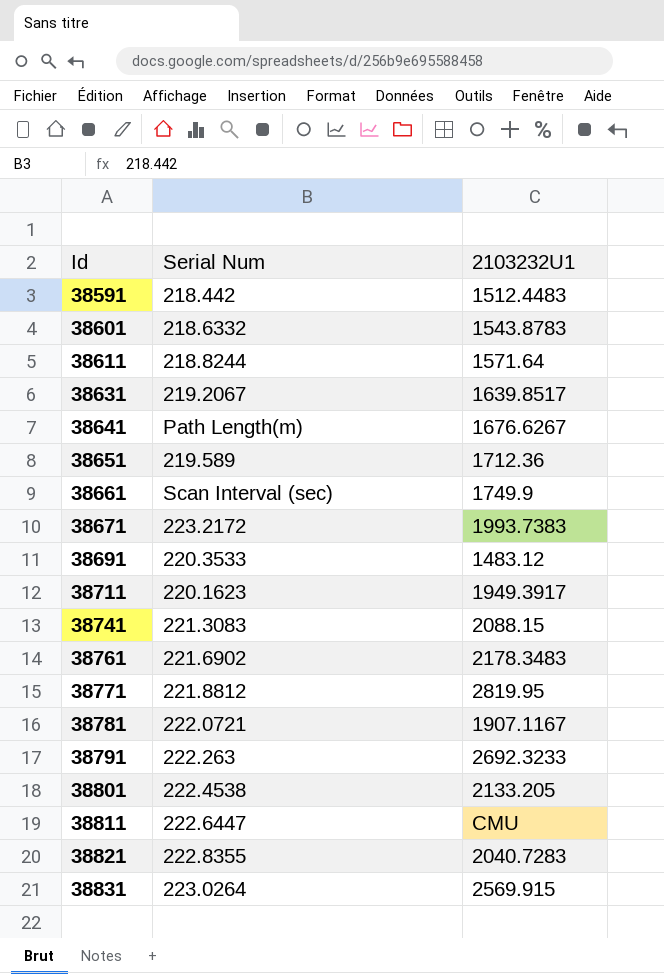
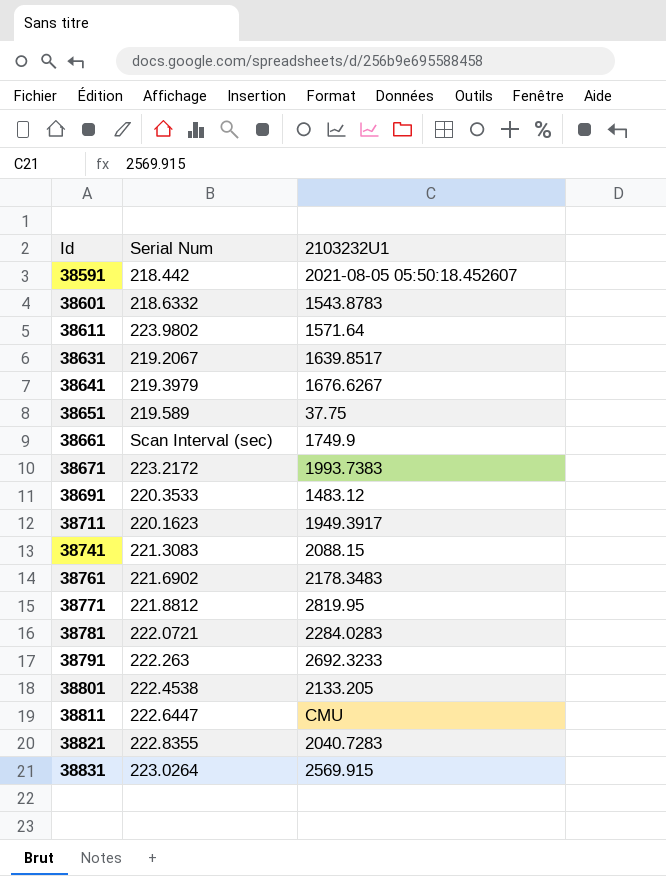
38591 | 2103232U1: 1512.4483 -> 2021-08-05 05:50:18.452607
38611 | Serial Num: 218.8244 -> 223.9802
38641 | Serial Num: Path Length(m) -> 219.3979
38651 | 2103232U1: 1712.36 -> 37.75
38781 | 2103232U1: 1907.1167 -> 2284.0283

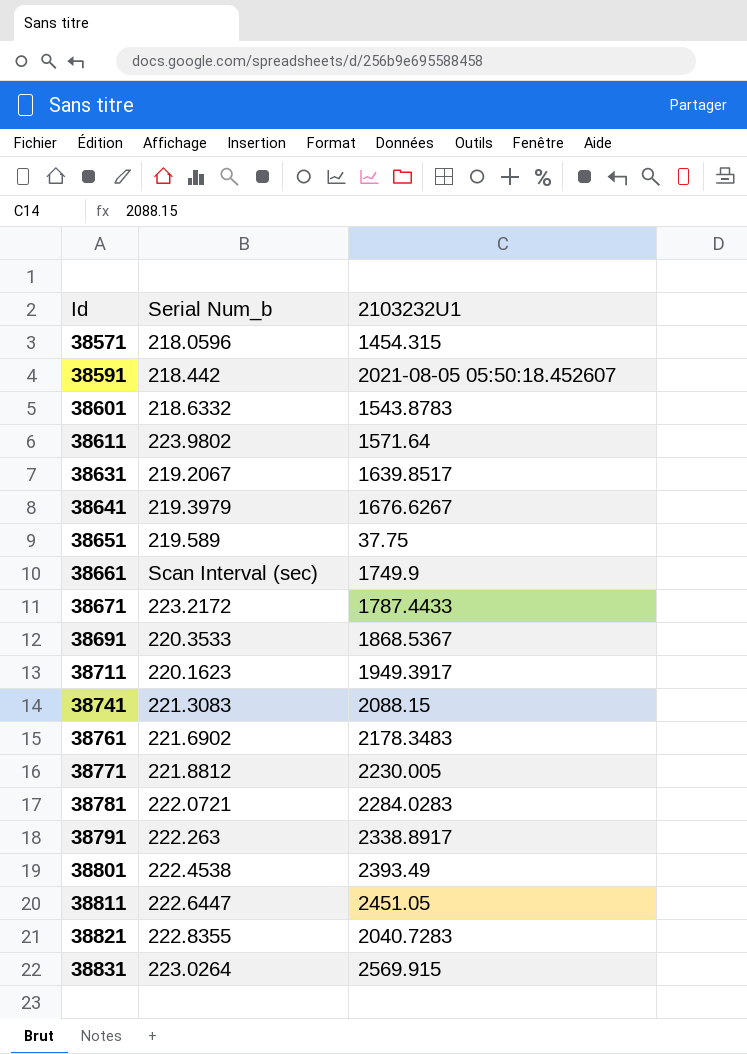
column name: Serial Num -> Serial Num_b
row 38571: none -> 218.0596 | 1454.315
38671 | 2103232U1: 1993.7383 -> 1787.4433
38691 | 2103232U1: 1483.12 -> 1868.5367
38771 | 2103232U1: 2819.95 -> 2230.005
38791 | 2103232U1: 2692.3233 -> 2338.8917
38801 | 2103232U1: 2133.205 -> 2393.49
38811 | 2103232U1: CMU -> 2451.05

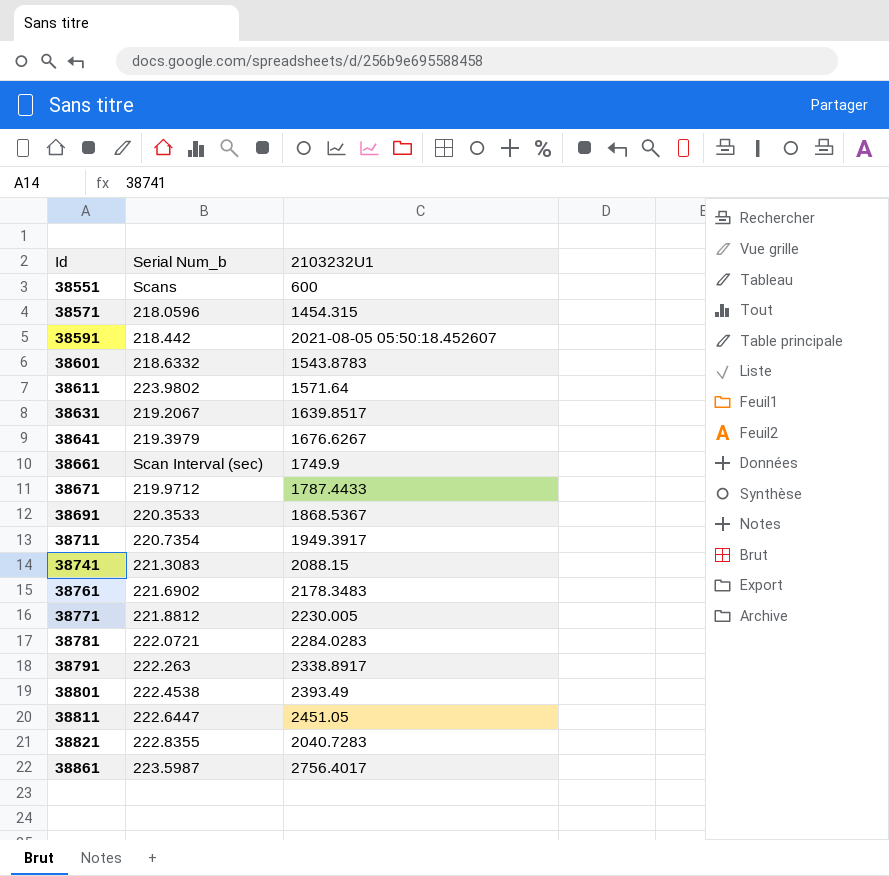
row 38651: 219.589 | 37.75 -> none
row 38831: 223.0264 | 2569.915 -> none
row 38551: none -> Scans | 600
38671 | Serial Num_b: 223.2172 -> 219.9712
38711 | Serial Num_b: 220.1623 -> 220.7354
row 38861: none -> 223.5987 | 2756.4017

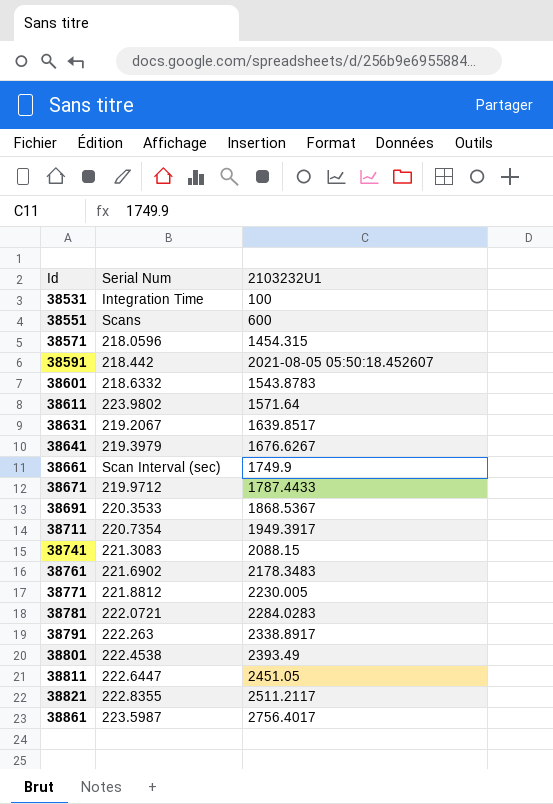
column name: Serial Num_b -> Serial Num
row 38531: none -> Integration Time | 100
38821 | 2103232U1: 2040.7283 -> 2511.2117

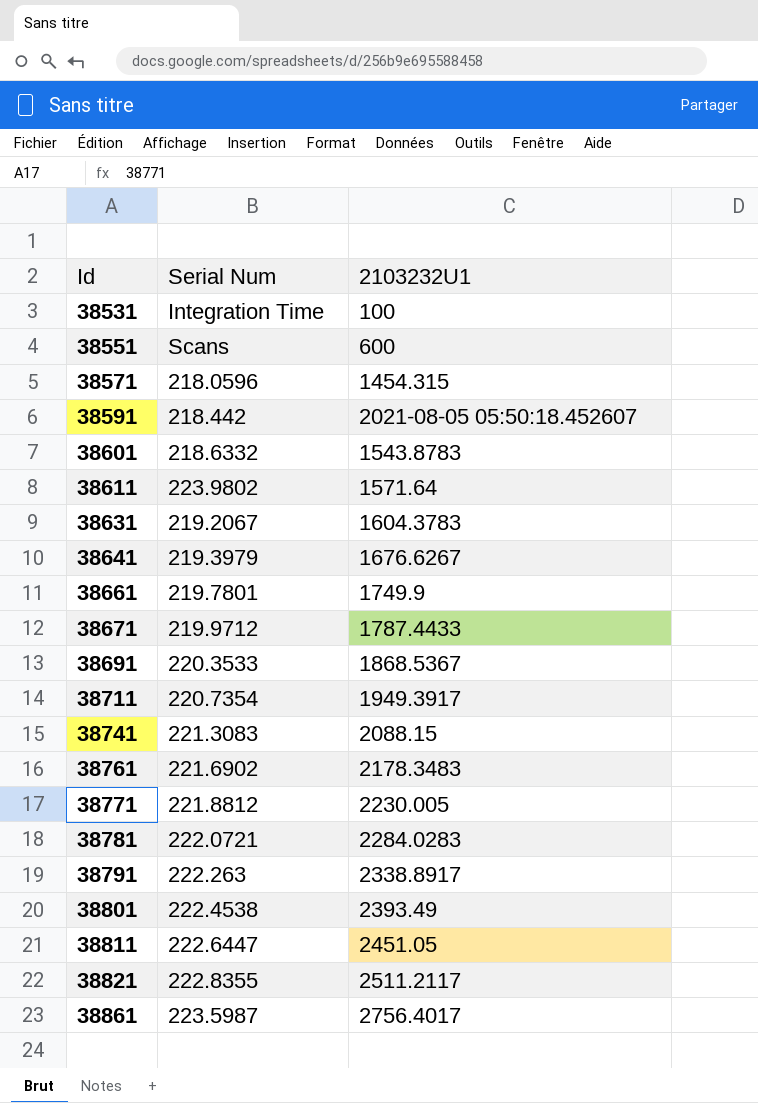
38631 | 2103232U1: 1639.8517 -> 1604.3783
38661 | Serial Num: Scan Interval (sec) -> 219.7801

